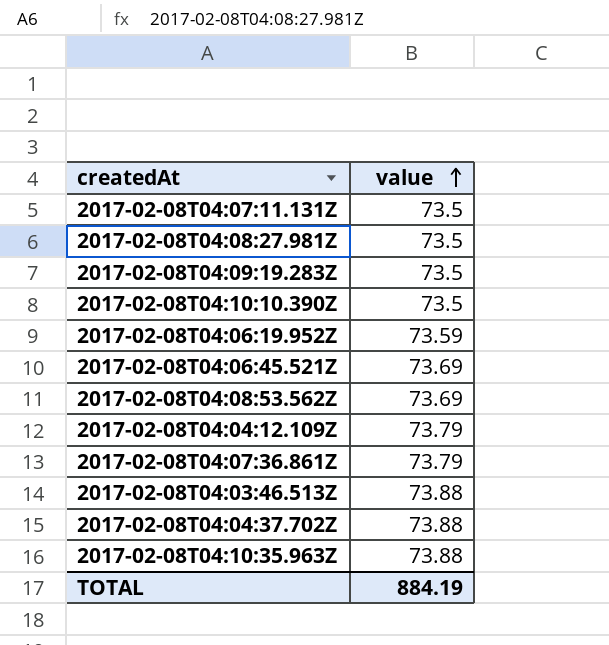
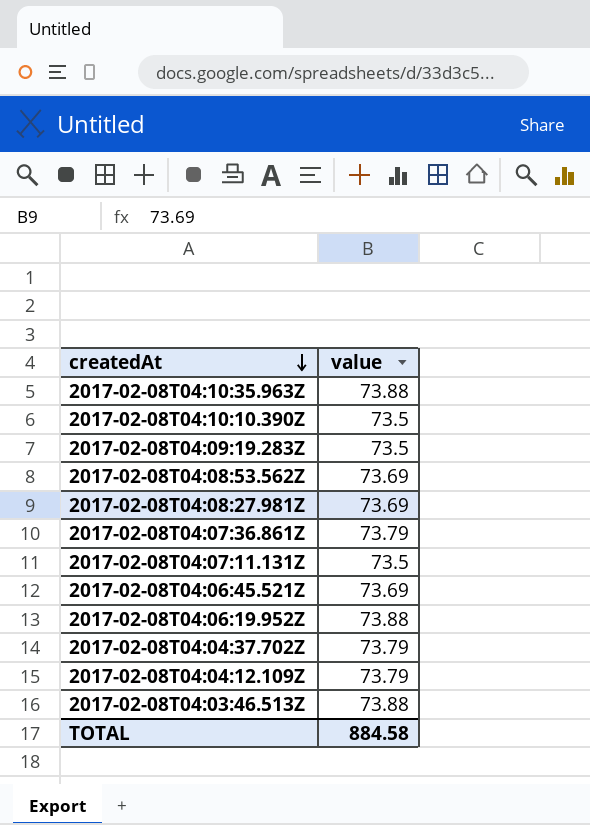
row order: value ascending -> createdAt descending
2017-02-08T04:08:27.981Z | value: 73.5 -> 73.69
2017-02-08T04:06:19.952Z | value: 73.59 -> 73.88
2017-02-08T04:04:37.702Z | value: 73.88 -> 73.79
TOTAL | value: 884.19 -> 884.58

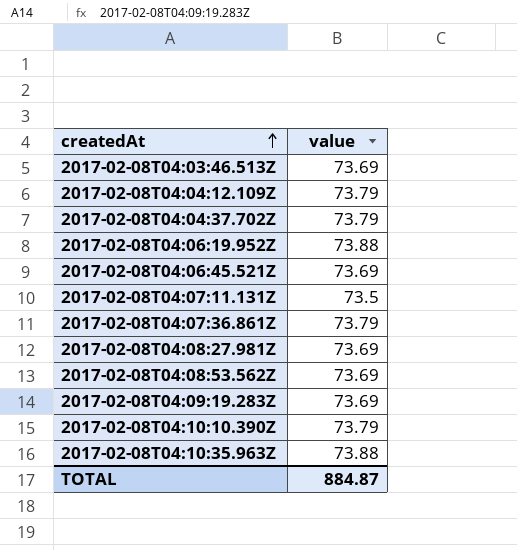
row order: createdAt descending -> createdAt ascending
2017-02-08T04:03:46.513Z | value: 73.88 -> 73.69
2017-02-08T04:09:19.283Z | value: 73.5 -> 73.69
2017-02-08T04:10:10.390Z | value: 73.5 -> 73.79
TOTAL | value: 884.58 -> 884.87

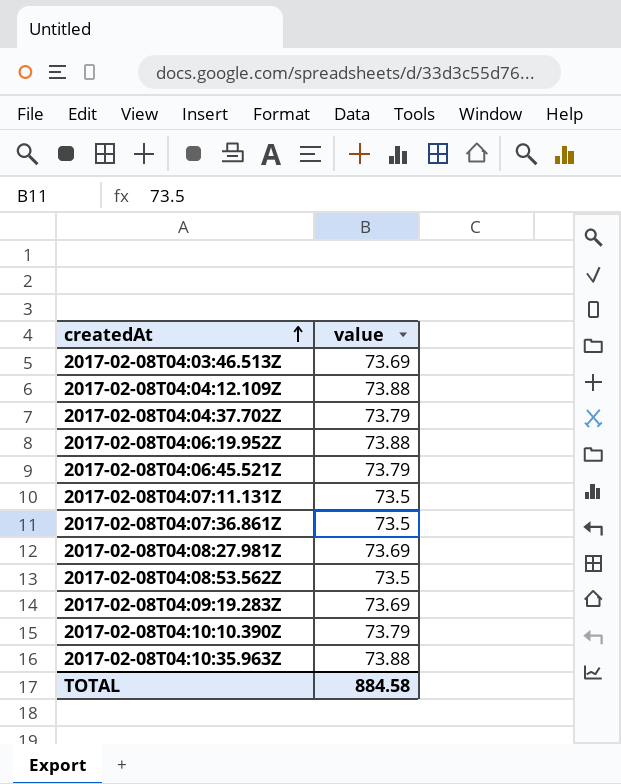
2017-02-08T04:04:12.109Z | value: 73.79 -> 73.88
2017-02-08T04:06:45.521Z | value: 73.69 -> 73.79
2017-02-08T04:07:36.861Z | value: 73.79 -> 73.5
2017-02-08T04:08:53.562Z | value: 73.69 -> 73.5
TOTAL | value: 884.87 -> 884.58

